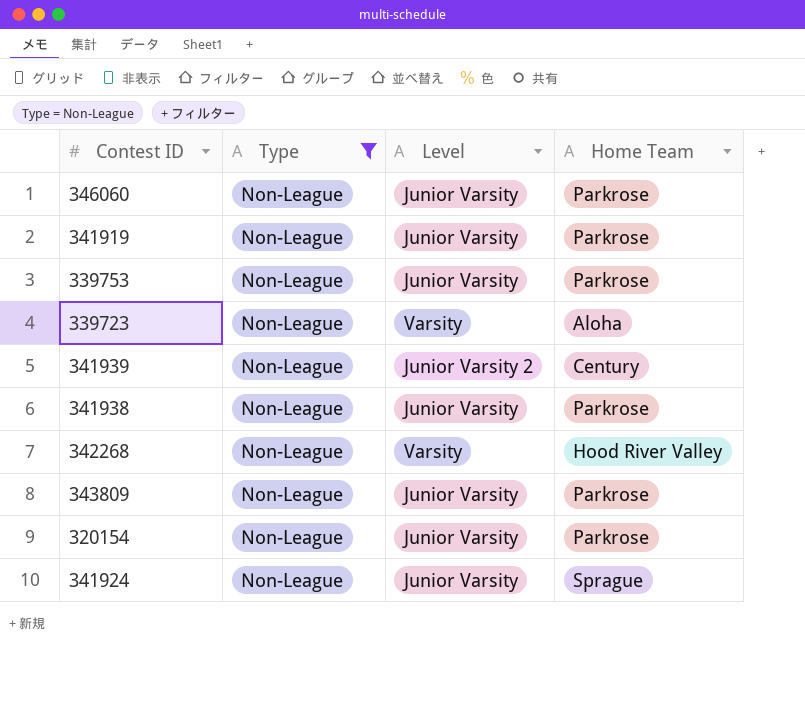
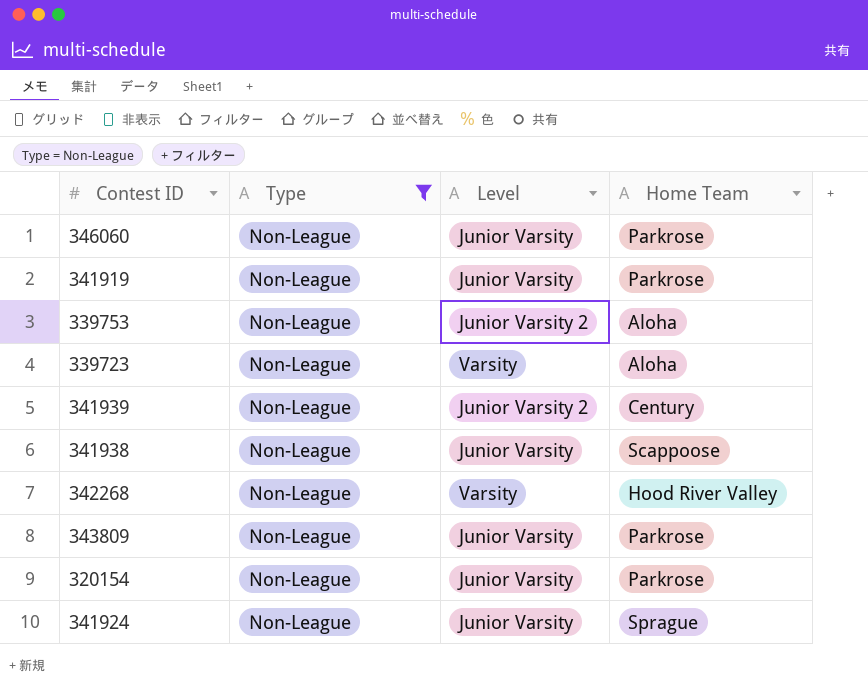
339753 | Level: Junior Varsity -> Junior Varsity 2
339753 | Home Team: Parkrose -> Aloha
341938 | Home Team: Parkrose -> Scappoose

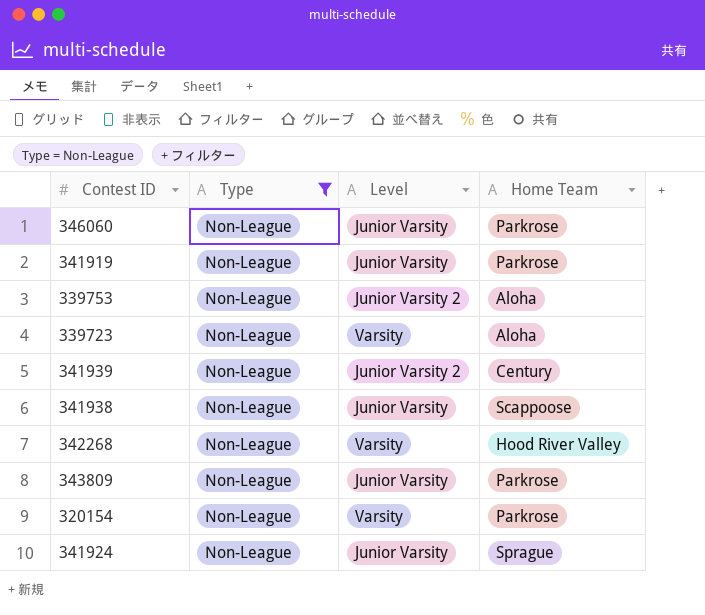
320154 | Level: Junior Varsity -> Varsity

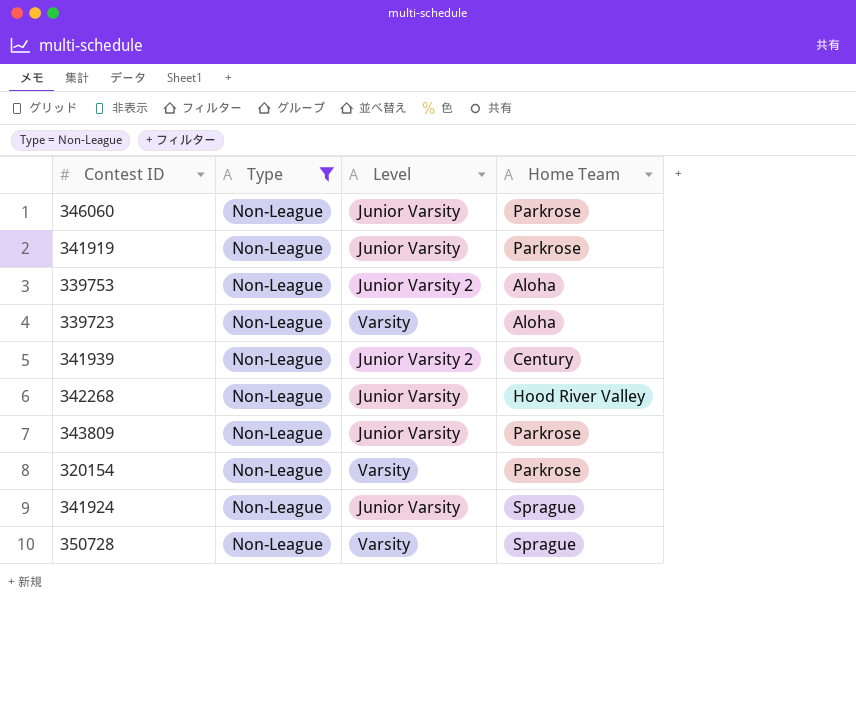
row 341938: Non-League | Junior Varsity | Scappoose -> none
342268 | Level: Varsity -> Junior Varsity
row 350728: none -> Non-League | Varsity | Sprague

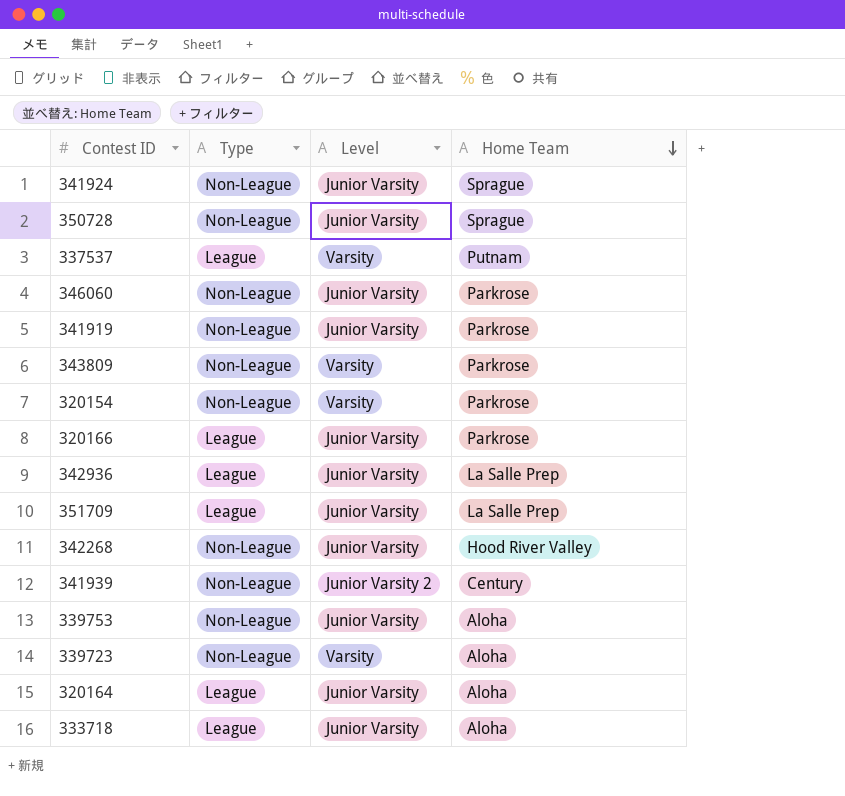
filter: Type = Non-League -> none
row order: none -> Home Team descending
350728 | Level: Varsity -> Junior Varsity
343809 | Level: Junior Varsity -> Varsity
339753 | Level: Junior Varsity 2 -> Junior Varsity

